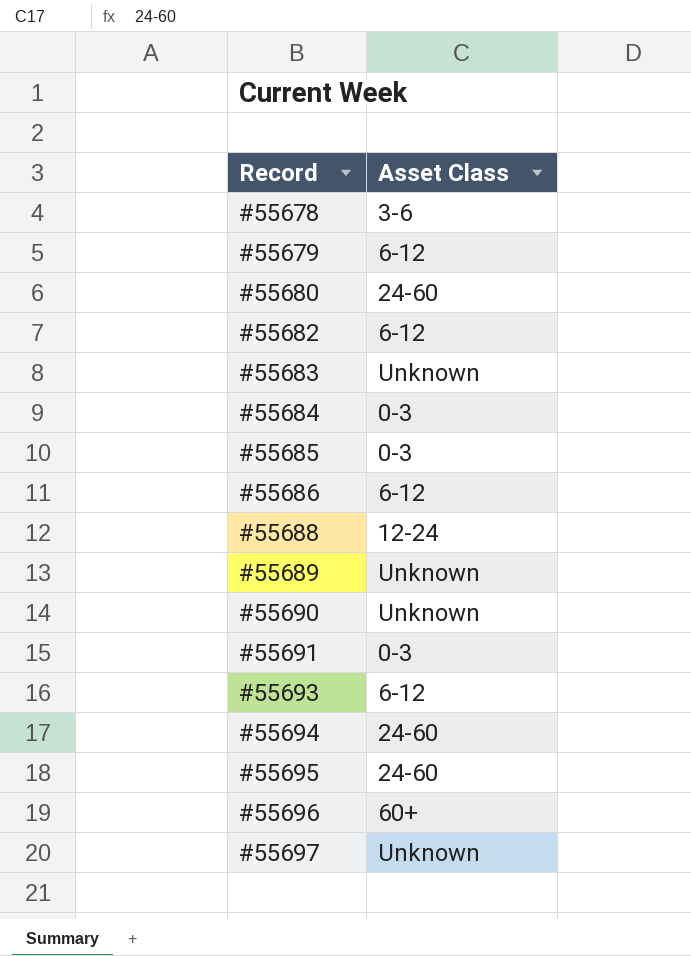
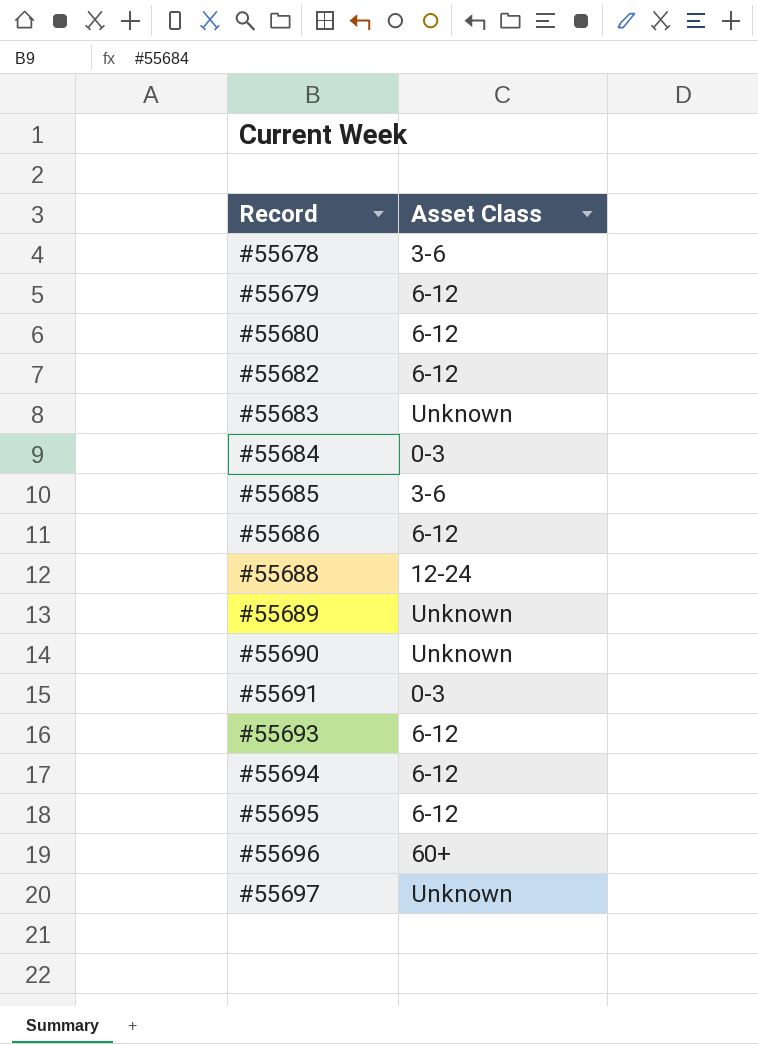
#55680 | Asset Class: 24-60 -> 6-12
#55685 | Asset Class: 0-3 -> 3-6
#55694 | Asset Class: 24-60 -> 6-12
#55695 | Asset Class: 24-60 -> 6-12

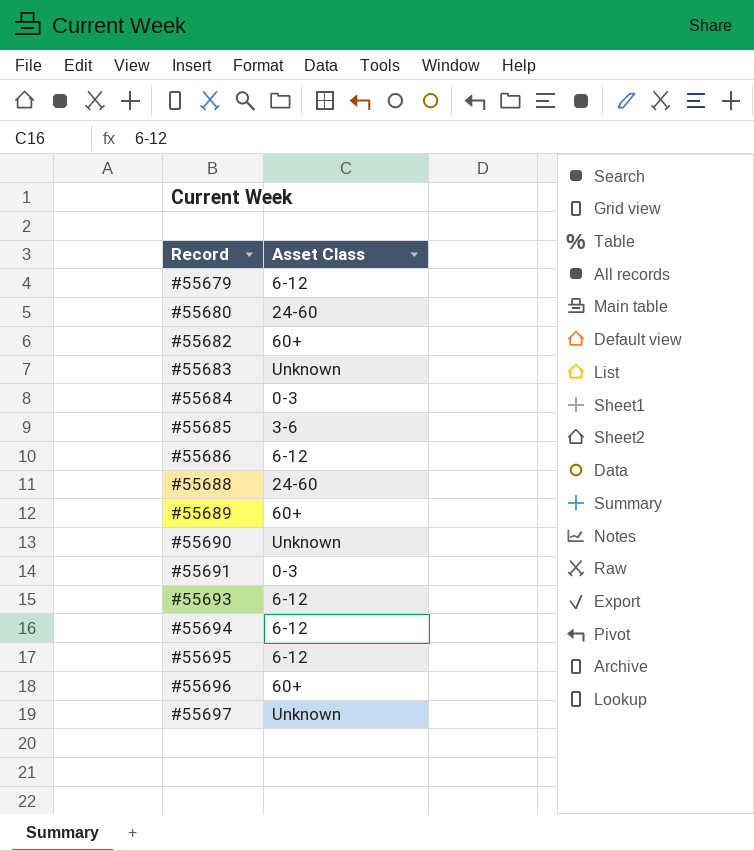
row #55678: 3-6 -> none
#55680 | Asset Class: 6-12 -> 24-60
#55682 | Asset Class: 6-12 -> 60+
#55688 | Asset Class: 12-24 -> 24-60
#55689 | Asset Class: Unknown -> 60+

